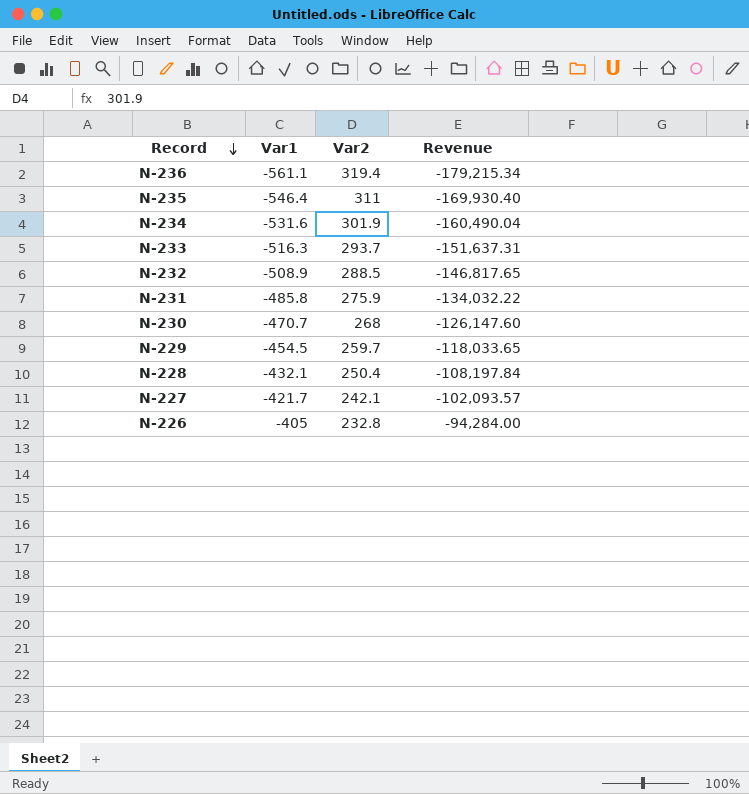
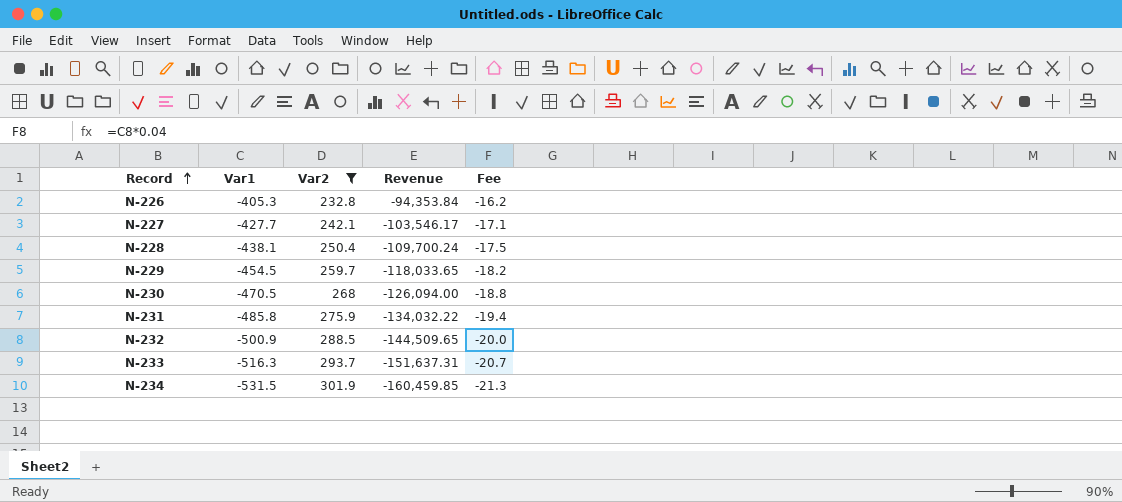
filter: none -> Var2 <= 301.9
row order: Record descending -> Record ascending
column Fee | formula: none -> [Var1] * 0.04
N-226 | Var1: -405 -> -405.3
N-226 | Revenue: -94,284.00 -> -94,353.84
N-227 | Var1: -421.7 -> -427.7
N-227 | Revenue: -102,093.57 -> -103,546.17
N-228 | Var1: -432.1 -> -438.1
N-228 | Revenue: -108,197.84 -> -109,700.24
N-230 | Var1: -470.7 -> -470.5
N-230 | Revenue: -126,147.60 -> -126,094.00
N-232 | Var1: -508.9 -> -500.9
N-232 | Revenue: -146,817.65 -> -144,509.65
N-234 | Var1: -531.6 -> -531.5
N-234 | Revenue: -160,490.04 -> -160,459.85

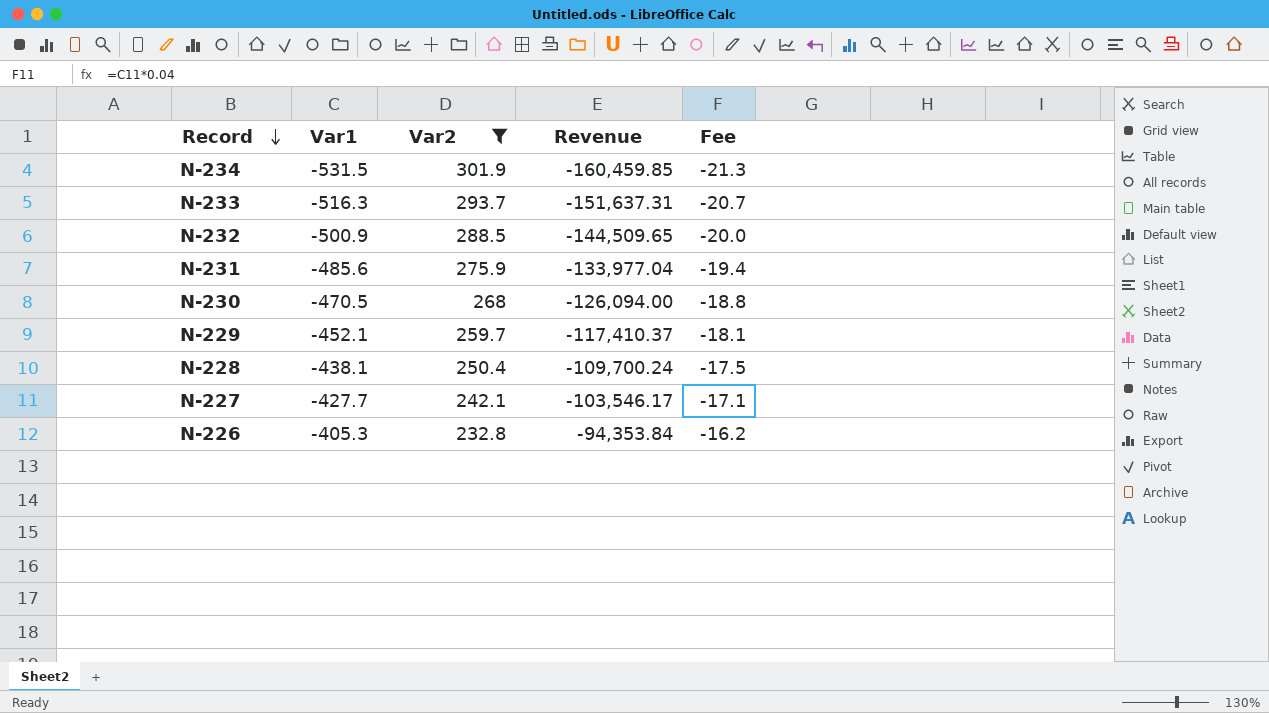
row order: Record ascending -> Record descending
N-231 | Var1: -485.8 -> -485.6
N-231 | Revenue: -134,032.22 -> -133,977.04
N-229 | Var1: -454.5 -> -452.1
N-229 | Revenue: -118,033.65 -> -117,410.37
N-229 | Fee: -18.2 -> -18.1

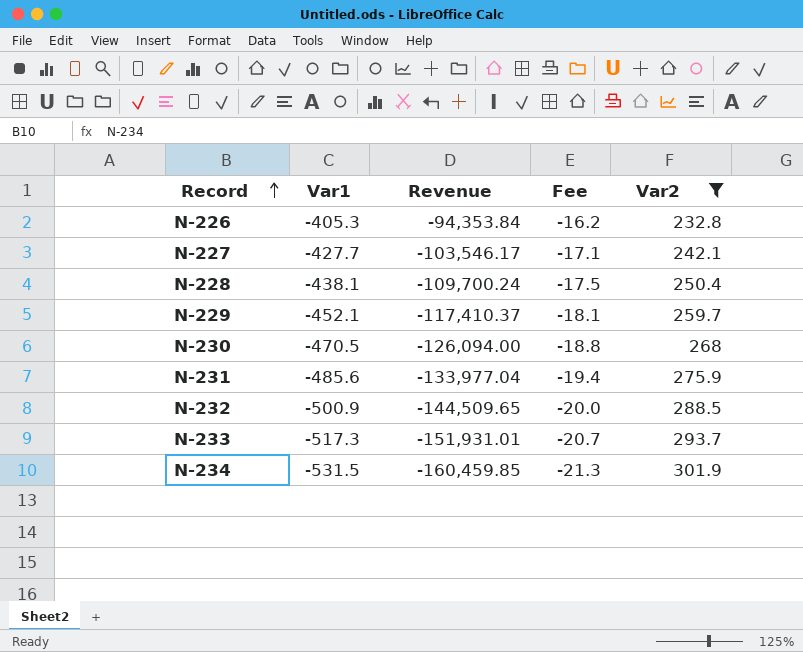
row order: Record descending -> Record ascending
column Var2 | position: 3 -> 5
N-233 | Var1: -516.3 -> -517.3
N-233 | Revenue: -151,637.31 -> -151,931.01

